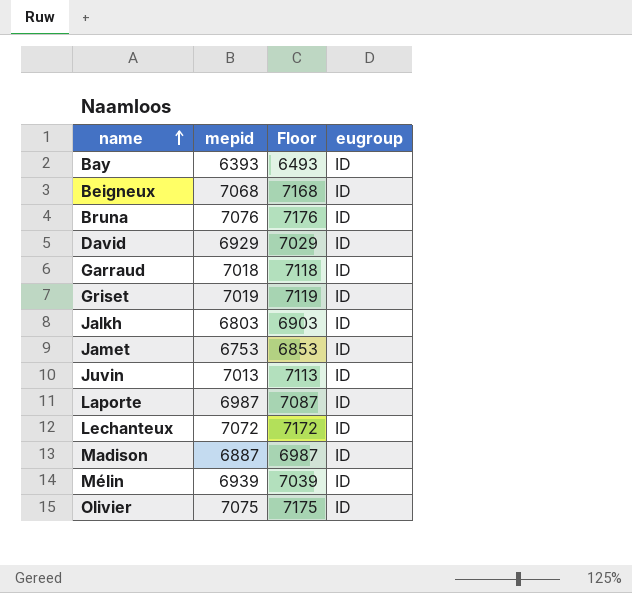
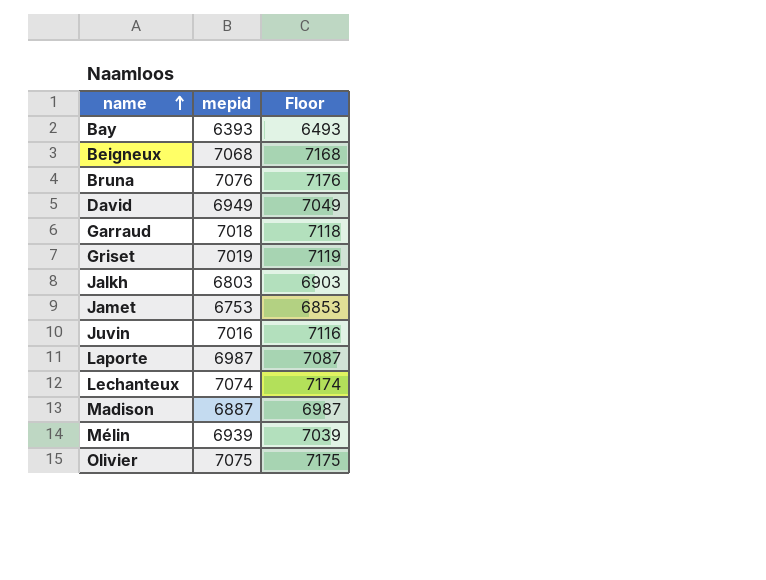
column eugroup | position: 4 -> none
David | mepid: 6929 -> 6949
David | Floor: 7029 -> 7049
Juvin | mepid: 7013 -> 7016
Juvin | Floor: 7113 -> 7116
Lechanteux | mepid: 7072 -> 7074
Lechanteux | Floor: 7172 -> 7174

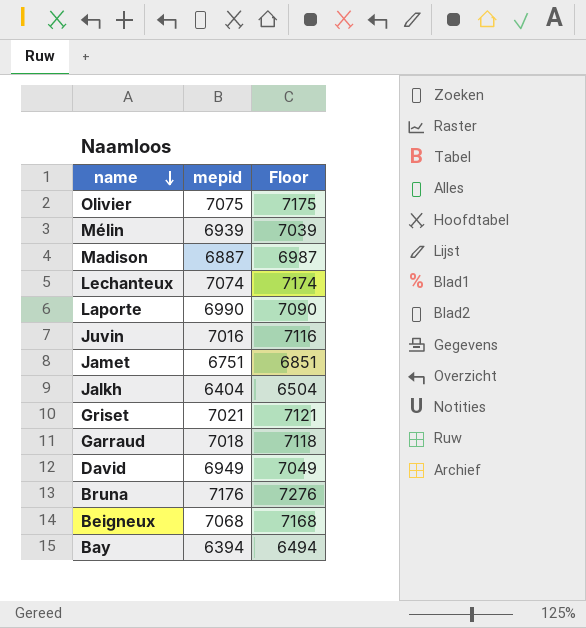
row order: name ascending -> name descending
Laporte | mepid: 6987 -> 6990
Laporte | Floor: 7087 -> 7090
Jamet | mepid: 6753 -> 6751
Jamet | Floor: 6853 -> 6851
Jalkh | mepid: 6803 -> 6404
Jalkh | Floor: 6903 -> 6504
Griset | mepid: 7019 -> 7021
Griset | Floor: 7119 -> 7121
Bruna | mepid: 7076 -> 7176
Bruna | Floor: 7176 -> 7276
Bay | mepid: 6393 -> 6394
Bay | Floor: 6493 -> 6494

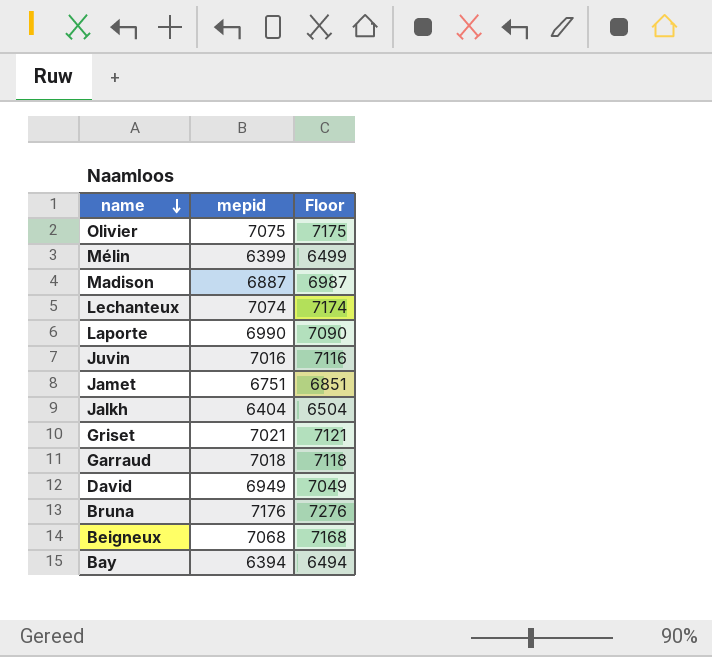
Mélin | mepid: 6939 -> 6399
Mélin | Floor: 7039 -> 6499

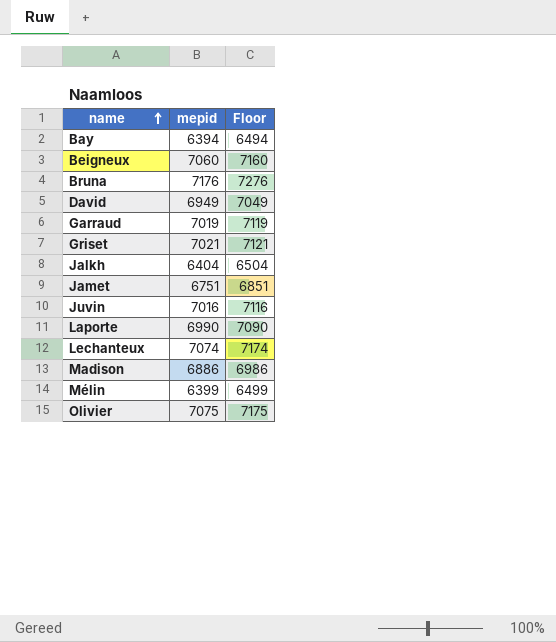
row order: name descending -> name ascending
Beigneux | mepid: 7068 -> 7060
Beigneux | Floor: 7168 -> 7160
Garraud | mepid: 7018 -> 7019
Garraud | Floor: 7118 -> 7119
Madison | mepid: 6887 -> 6886
Madison | Floor: 6987 -> 6986

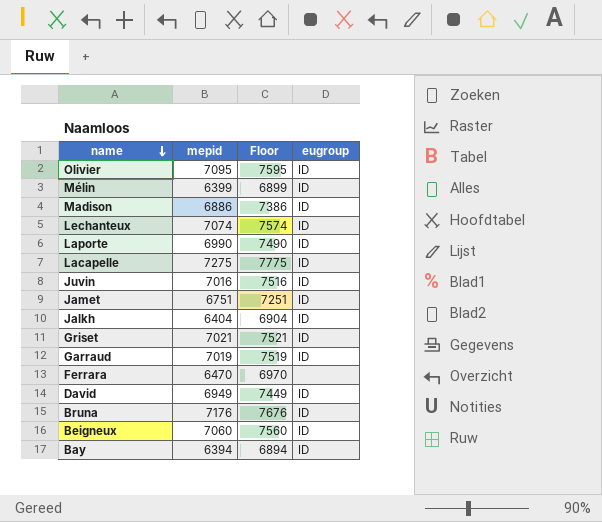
row order: name ascending -> name descending
column Floor | formula: [mepid] + 100 -> [mepid] + 500
column eugroup | position: none -> 4
Olivier | mepid: 7075 -> 7095
row Lacapelle: none -> 7275 | 7775 | ID
row Ferrara: none -> 6470 | 6970 | none

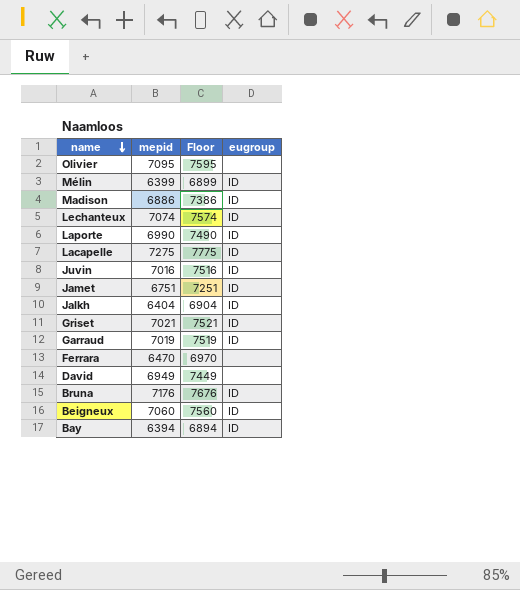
Olivier | eugroup: ID -> none
David | eugroup: ID -> none

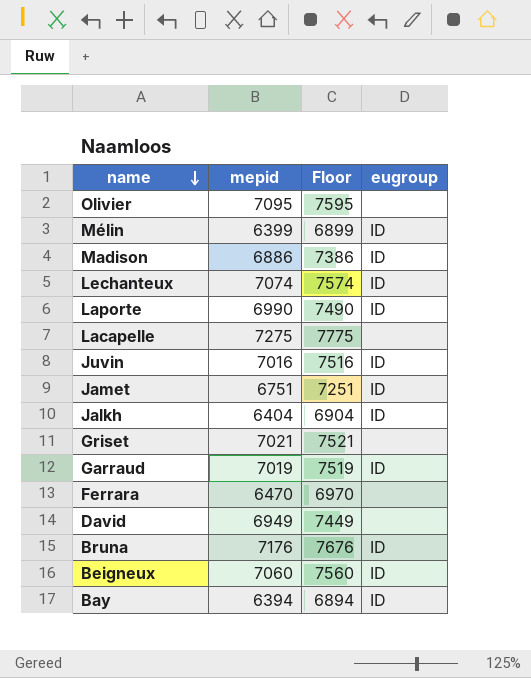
Lacapelle | eugroup: ID -> none
Griset | eugroup: ID -> none

